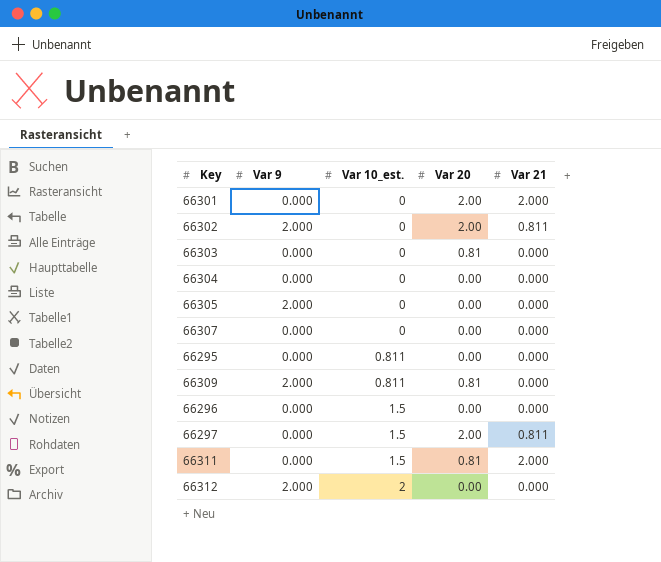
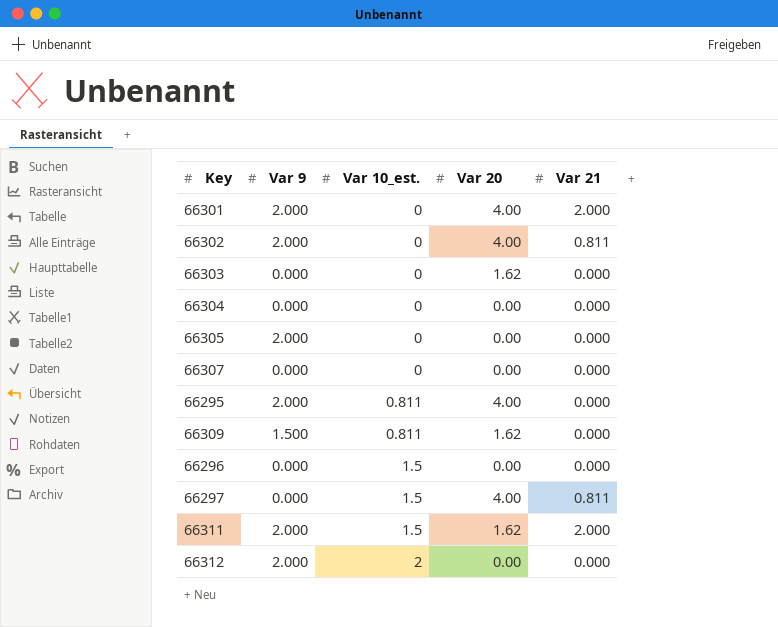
66301 | Var 9: 0.000 -> 2.000
66301 | Var 20: 2.00 -> 4.00
66302 | Var 20: 2.00 -> 4.00
66303 | Var 20: 0.81 -> 1.62
66295 | Var 9: 0.000 -> 2.000
66295 | Var 20: 0.00 -> 4.00
66309 | Var 9: 2.000 -> 1.500
66309 | Var 20: 0.81 -> 1.62
66297 | Var 20: 2.00 -> 4.00
66311 | Var 9: 0.000 -> 2.000
66311 | Var 20: 0.81 -> 1.62

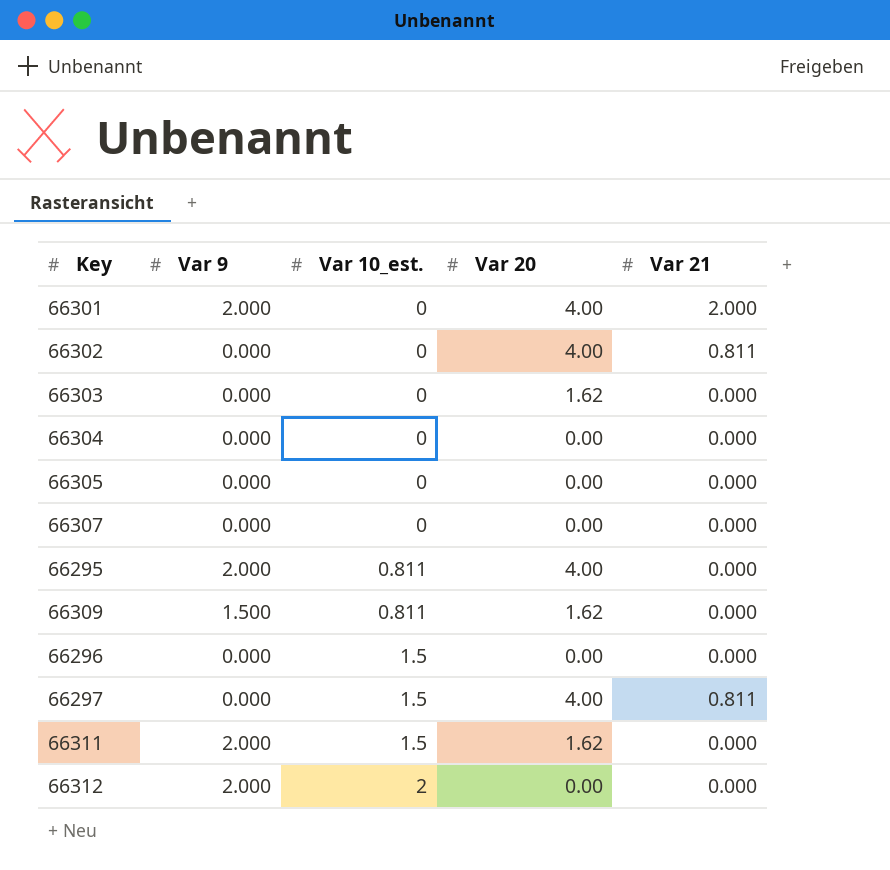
66302 | Var 9: 2.000 -> 0.000
66305 | Var 9: 2.000 -> 0.000
66311 | Var 21: 2.000 -> 0.000

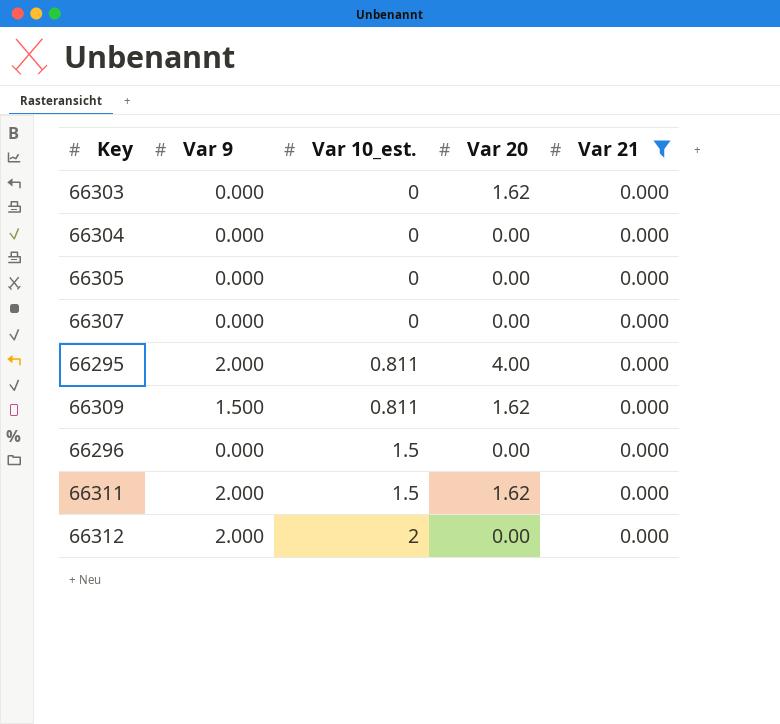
filter: none -> Var 21 = 0.000

